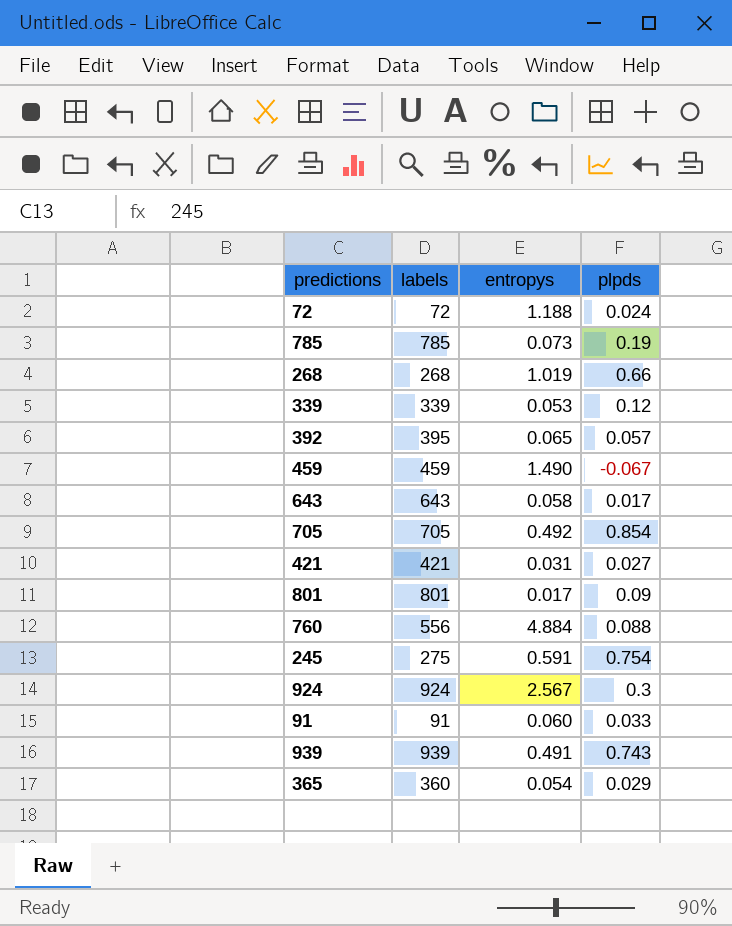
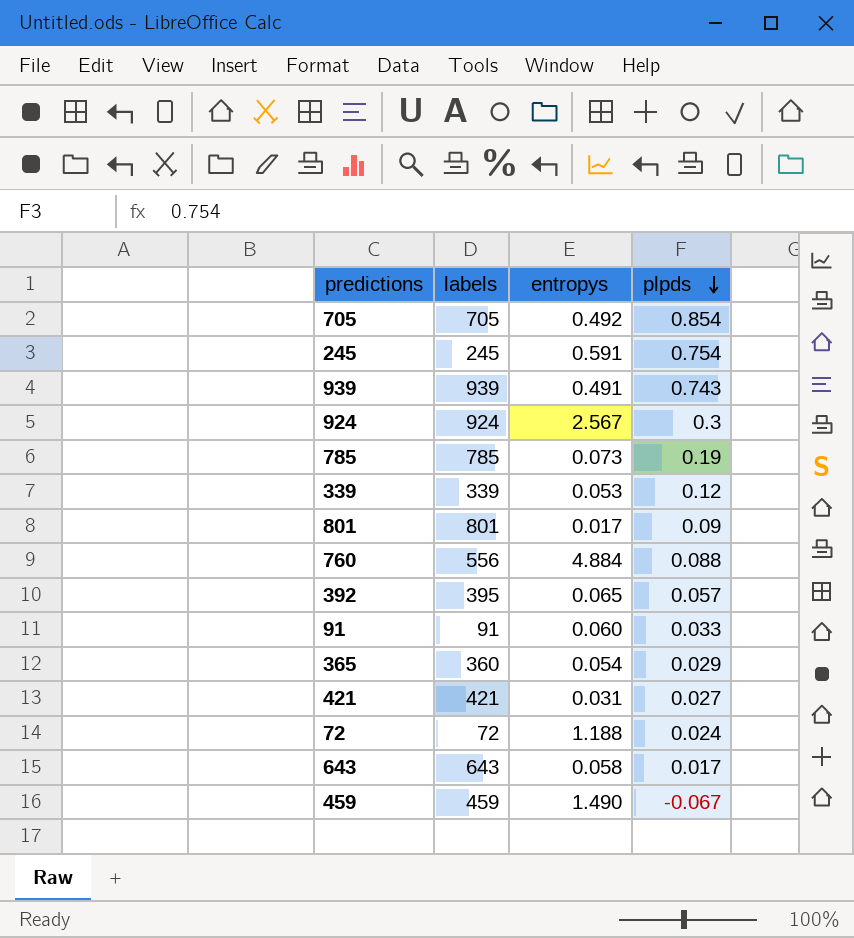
row order: none -> plpds descending
row 268: 268 | 1.019 | 0.66 -> none
245 | labels: 275 -> 245

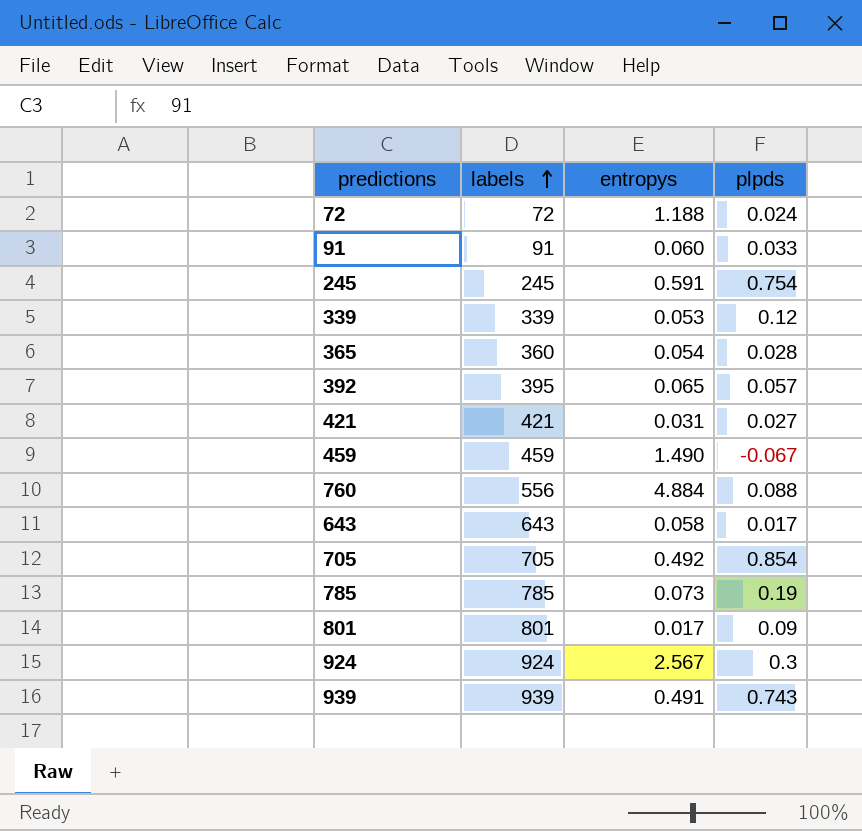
row order: plpds descending -> labels ascending
365 | plpds: 0.029 -> 0.028

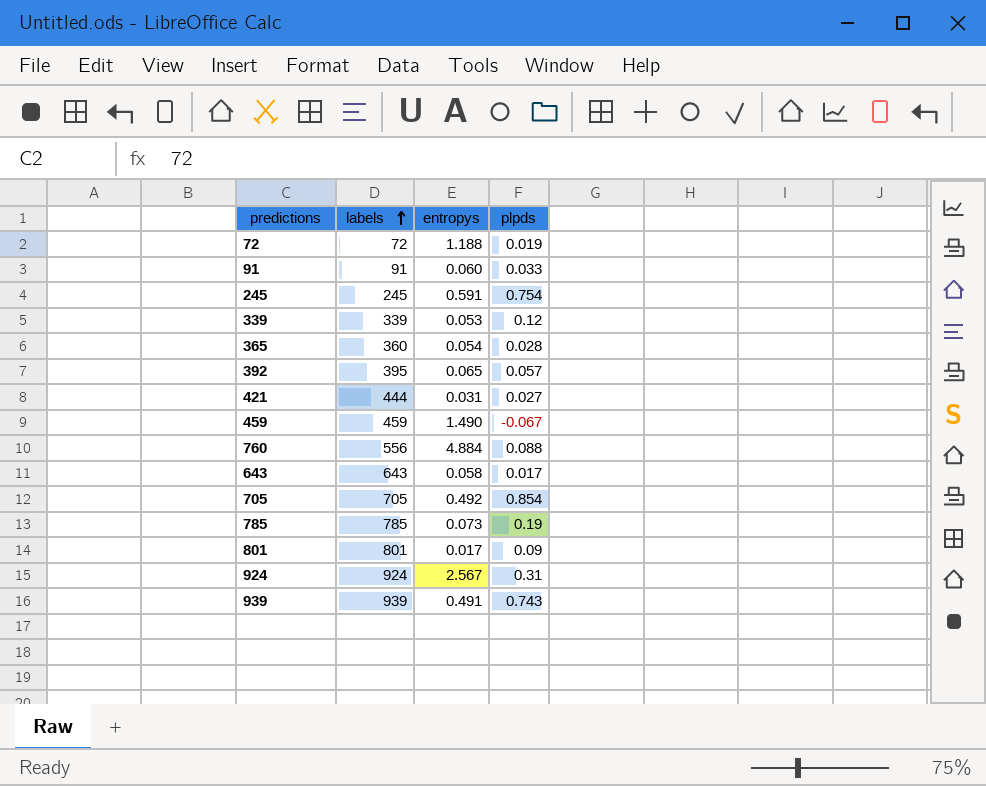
72 | plpds: 0.024 -> 0.019
421 | labels: 421 -> 444
924 | plpds: 0.3 -> 0.31

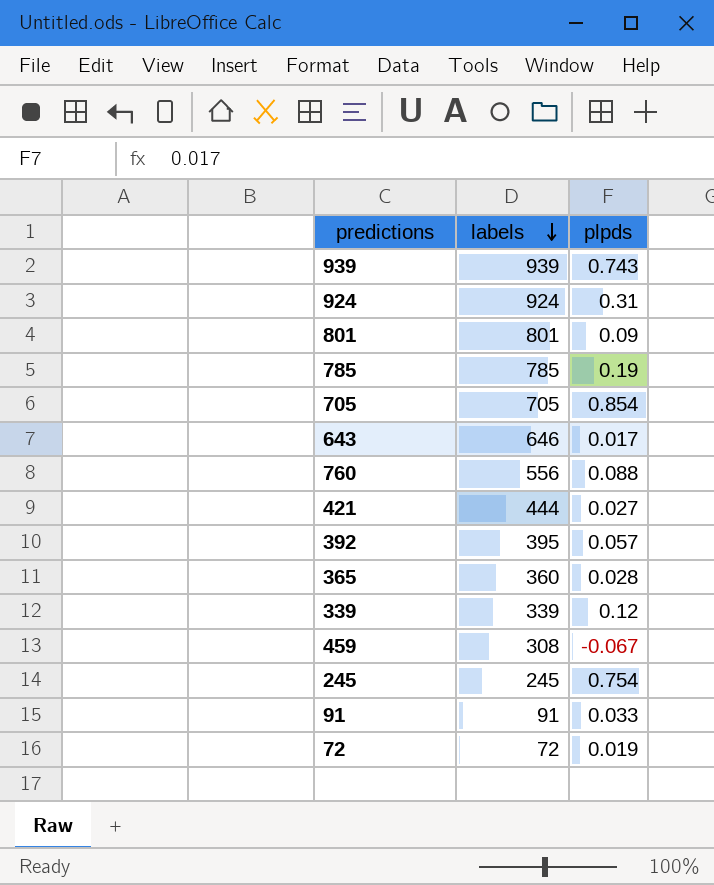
row order: labels ascending -> labels descending
column entropys | position: 3 -> none
643 | labels: 643 -> 646
459 | labels: 459 -> 308

